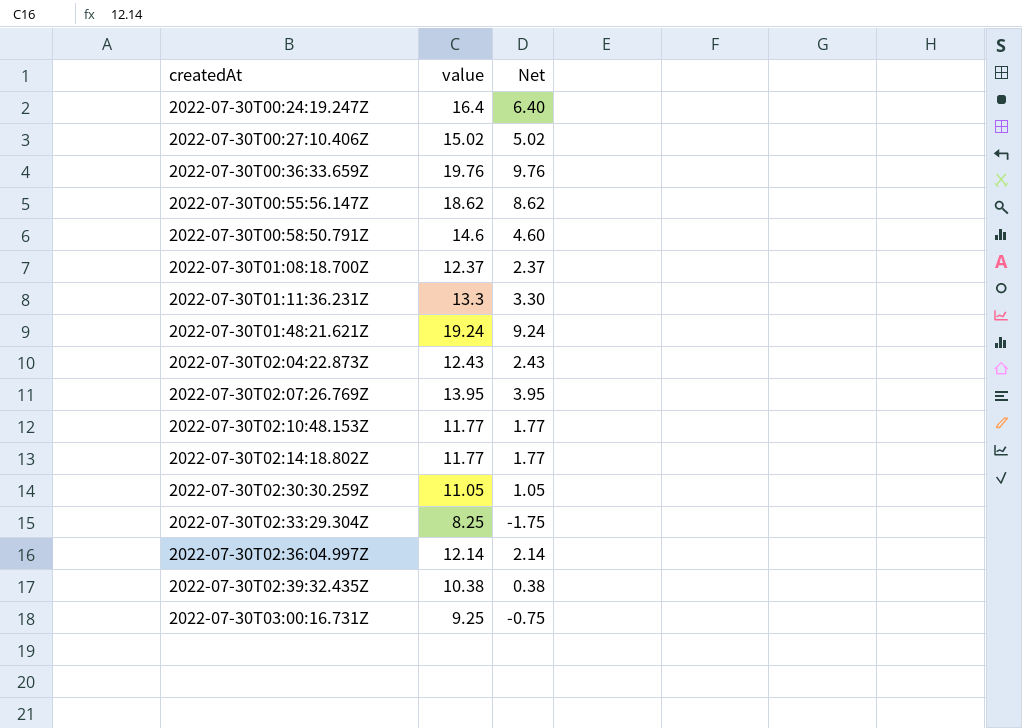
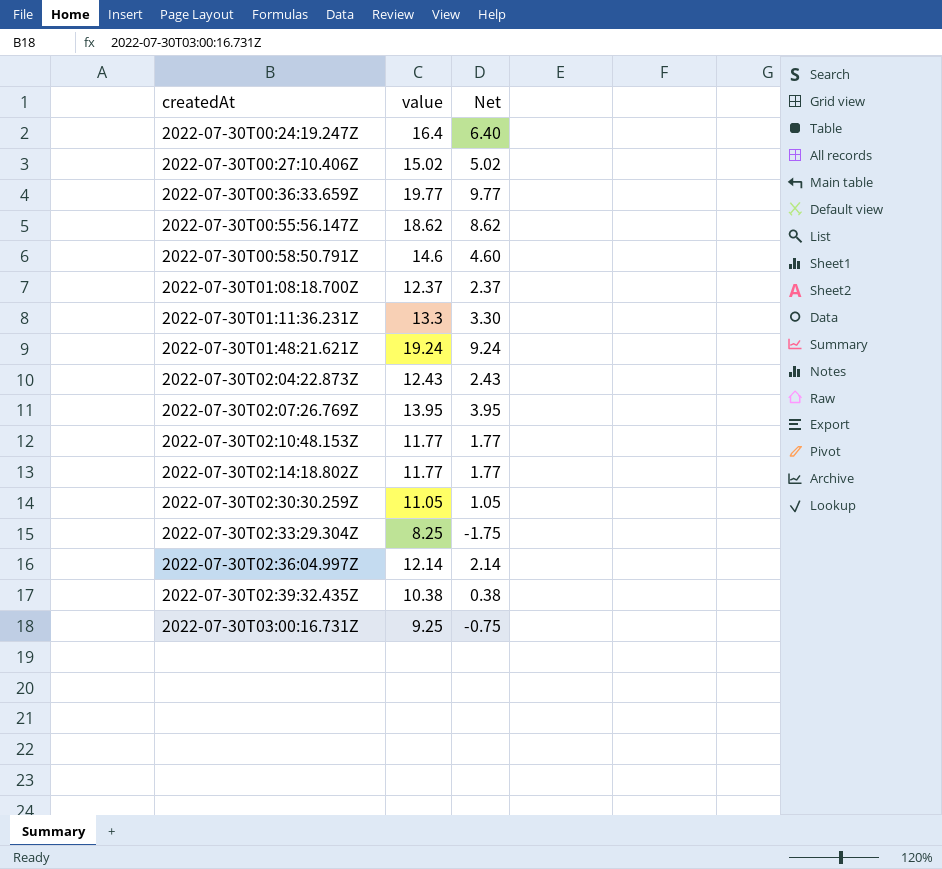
2022-07-30T00:36:33.659Z | value: 19.76 -> 19.77
2022-07-30T00:36:33.659Z | Net: 9.76 -> 9.77

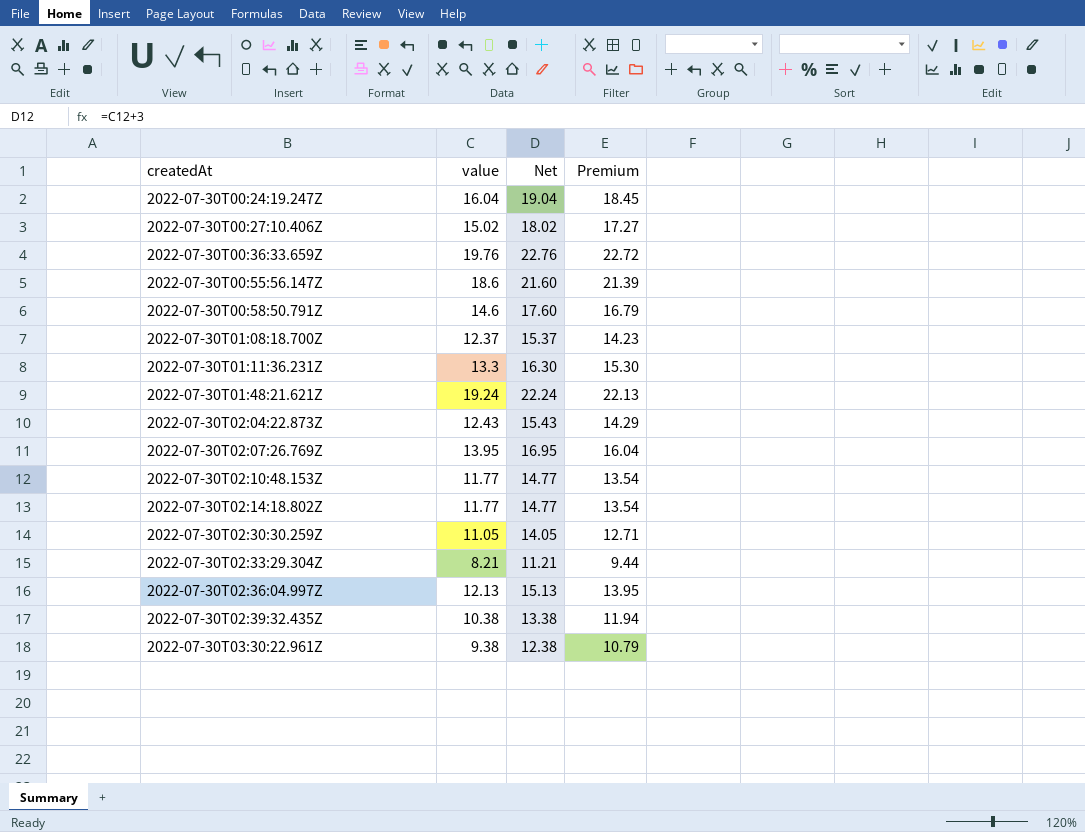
column Net | formula: [value] - 10 -> [value] + 3
column Premium | formula: none -> [value] * 1.15
row 2022-07-30T03:00:16.731Z: 9.25 | -0.75 -> none
2022-07-30T00:24:19.247Z | value: 16.4 -> 16.04
2022-07-30T00:36:33.659Z | value: 19.77 -> 19.76
2022-07-30T00:55:56.147Z | value: 18.62 -> 18.6
2022-07-30T02:33:29.304Z | value: 8.25 -> 8.21
2022-07-30T02:36:04.997Z | value: 12.14 -> 12.13
row 2022-07-30T03:30:22.961Z: none -> 9.38 | 12.38 | 10.79

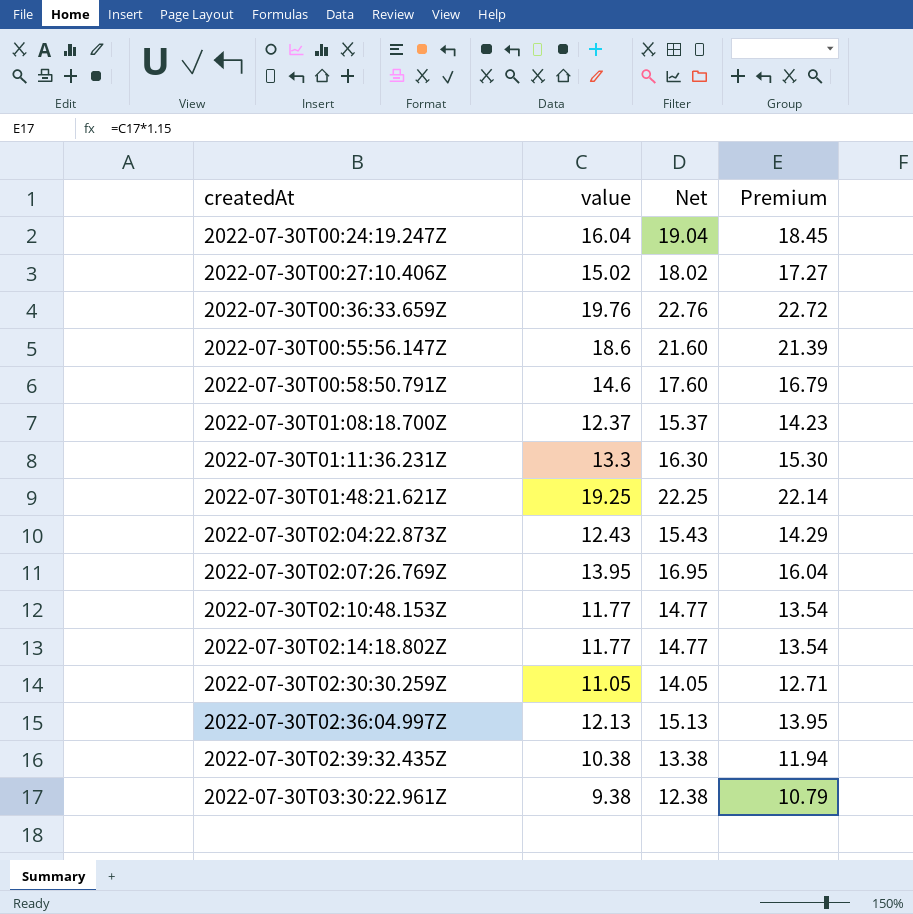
row 2022-07-30T02:33:29.304Z: 8.21 | 11.21 | 9.44 -> none
2022-07-30T01:48:21.621Z | value: 19.24 -> 19.25
2022-07-30T01:48:21.621Z | Net: 22.24 -> 22.25
2022-07-30T01:48:21.621Z | Premium: 22.13 -> 22.14

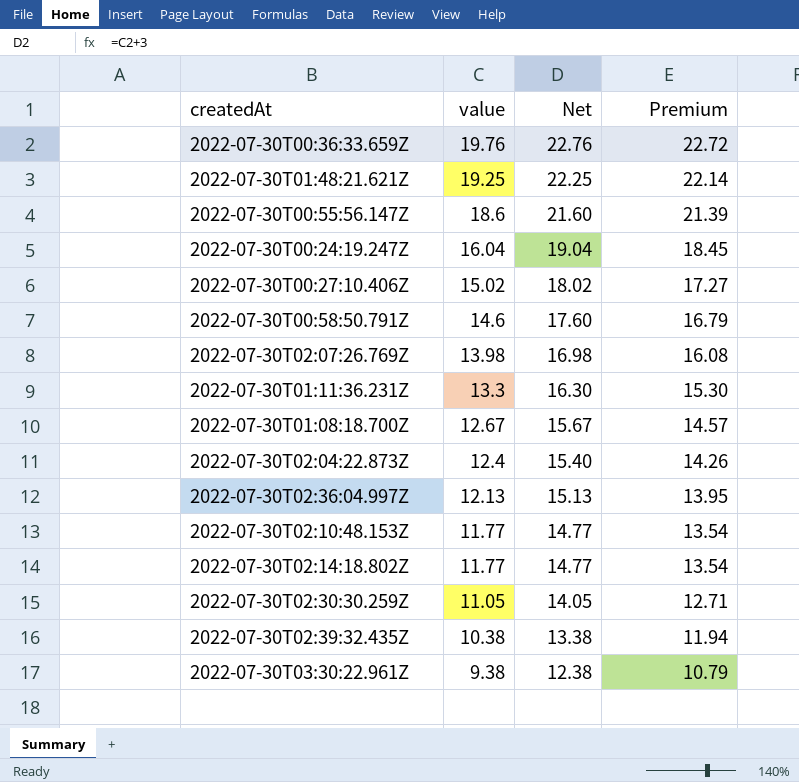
row order: createdAt ascending -> value descending
2022-07-30T02:07:26.769Z | value: 13.95 -> 13.98
2022-07-30T02:07:26.769Z | Net: 16.95 -> 16.98
2022-07-30T02:07:26.769Z | Premium: 16.04 -> 16.08
2022-07-30T01:08:18.700Z | value: 12.37 -> 12.67
2022-07-30T01:08:18.700Z | Net: 15.37 -> 15.67
2022-07-30T01:08:18.700Z | Premium: 14.23 -> 14.57
2022-07-30T02:04:22.873Z | value: 12.43 -> 12.4
2022-07-30T02:04:22.873Z | Net: 15.43 -> 15.40
2022-07-30T02:04:22.873Z | Premium: 14.29 -> 14.26

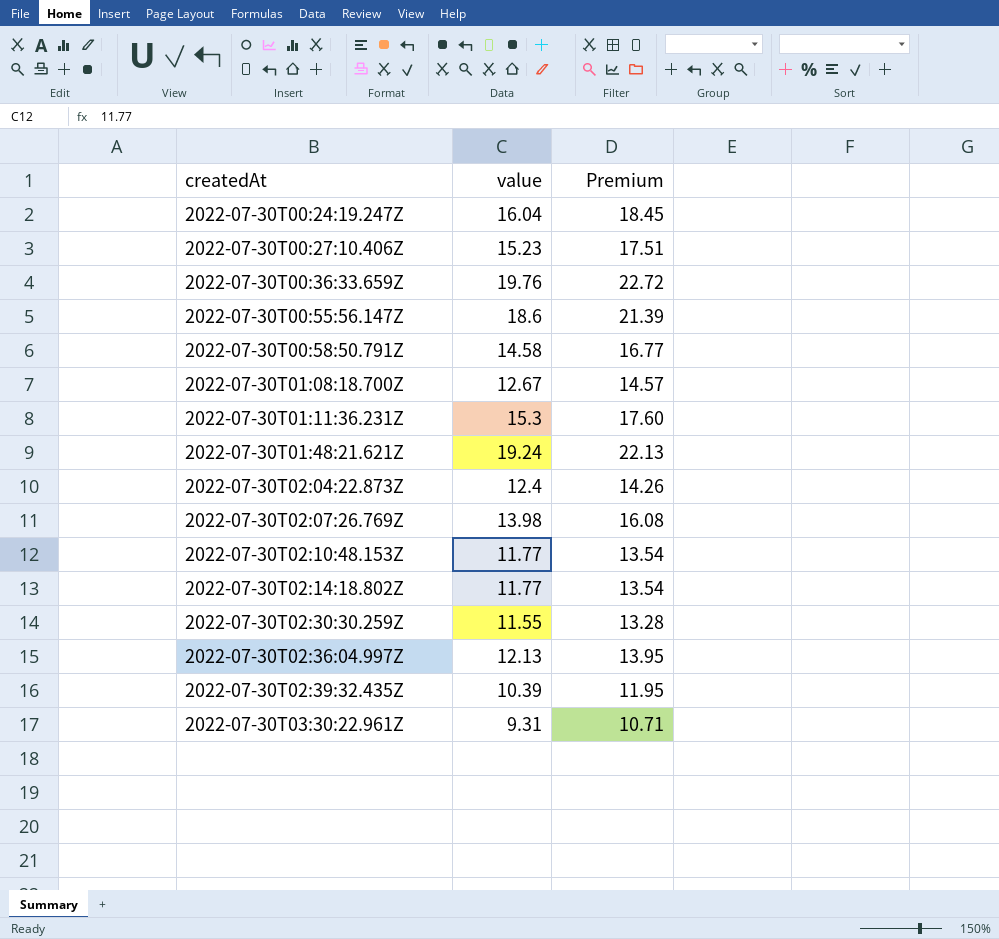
row order: value descending -> createdAt ascending
column Net | formula: [value] + 3 -> none
2022-07-30T00:27:10.406Z | value: 15.02 -> 15.23
2022-07-30T00:27:10.406Z | Premium: 17.27 -> 17.51
2022-07-30T00:58:50.791Z | value: 14.6 -> 14.58
2022-07-30T00:58:50.791Z | Premium: 16.79 -> 16.77
2022-07-30T01:11:36.231Z | value: 13.3 -> 15.3
2022-07-30T01:11:36.231Z | Premium: 15.30 -> 17.60
2022-07-30T01:48:21.621Z | value: 19.25 -> 19.24
2022-07-30T01:48:21.621Z | Premium: 22.14 -> 22.13
2022-07-30T02:30:30.259Z | value: 11.05 -> 11.55
2022-07-30T02:30:30.259Z | Premium: 12.71 -> 13.28
2022-07-30T02:39:32.435Z | value: 10.38 -> 10.39
2022-07-30T02:39:32.435Z | Premium: 11.94 -> 11.95
2022-07-30T03:30:22.961Z | value: 9.38 -> 9.31
2022-07-30T03:30:22.961Z | Premium: 10.79 -> 10.71

